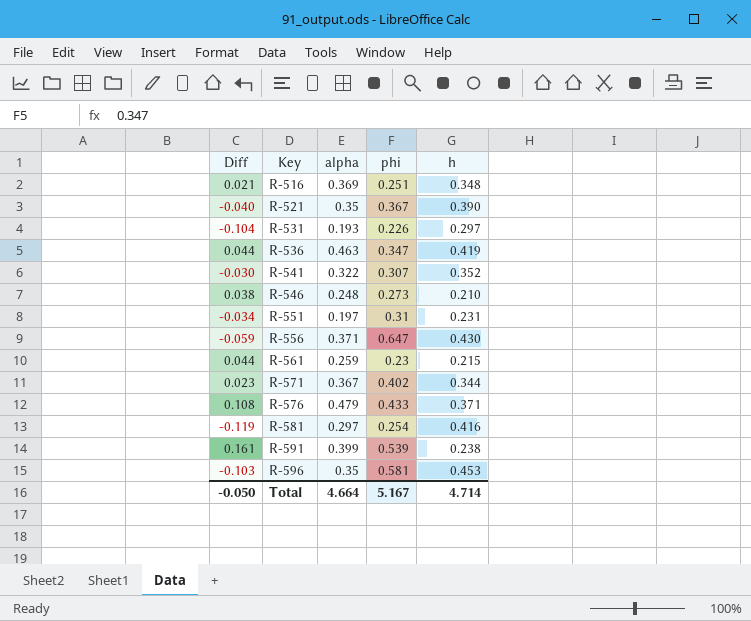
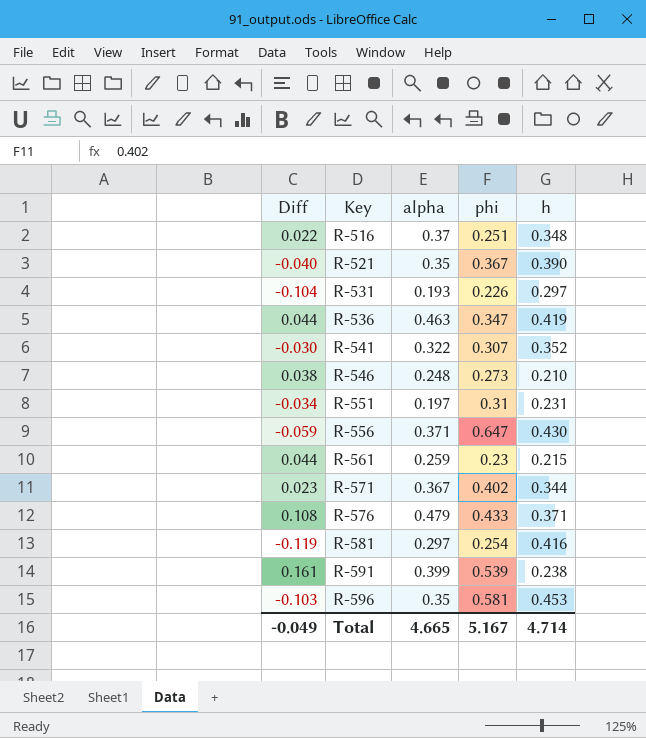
R-516 | Diff: 0.021 -> 0.022
R-516 | alpha: 0.369 -> 0.37
Total | Diff: -0.050 -> -0.049
Total | alpha: 4.664 -> 4.665

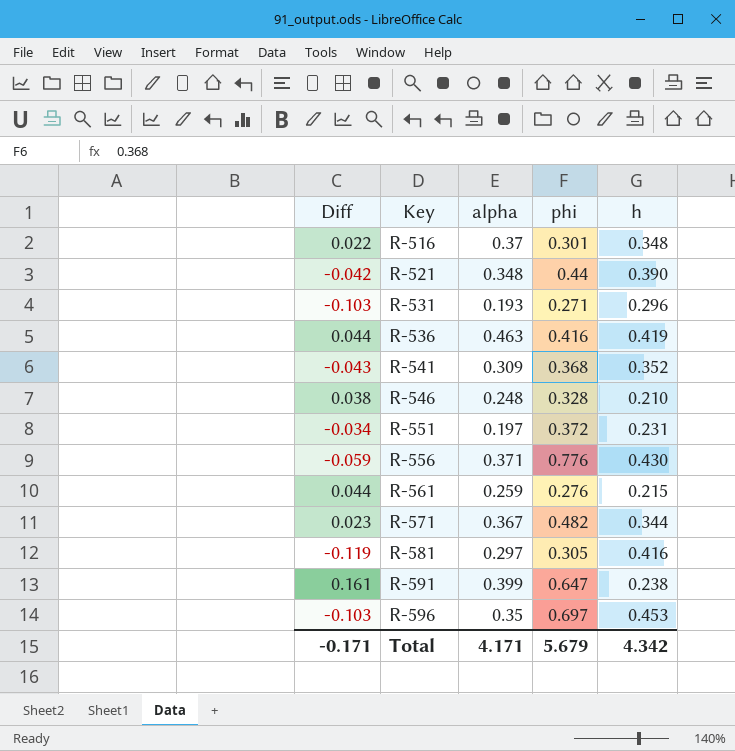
row R-576: 0.108 | 0.479 | 0.433 | 0.371 -> none
R-516 | phi: 0.251 -> 0.301
R-521 | Diff: -0.040 -> -0.042
R-521 | alpha: 0.35 -> 0.348
R-521 | phi: 0.367 -> 0.44
R-531 | Diff: -0.104 -> -0.103
R-531 | phi: 0.226 -> 0.271
R-531 | h: 0.297 -> 0.296
R-536 | phi: 0.347 -> 0.416
R-541 | Diff: -0.030 -> -0.043
R-541 | alpha: 0.322 -> 0.309
R-541 | phi: 0.307 -> 0.368
R-546 | phi: 0.273 -> 0.328
R-551 | phi: 0.31 -> 0.372
R-556 | phi: 0.647 -> 0.776
R-561 | phi: 0.23 -> 0.276
R-571 | phi: 0.402 -> 0.482
R-581 | phi: 0.254 -> 0.305
R-591 | phi: 0.539 -> 0.647
R-596 | phi: 0.581 -> 0.697
Total | Diff: -0.049 -> -0.171
Total | alpha: 4.665 -> 4.171
Total | phi: 5.167 -> 5.679
Total | h: 4.714 -> 4.342

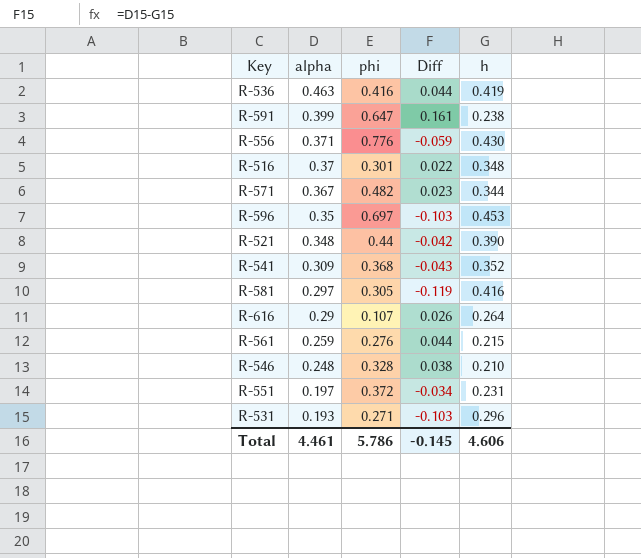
row order: Key ascending -> alpha descending
column Diff | position: 1 -> 4
row R-616: none -> 0.29 | 0.107 | 0.026 | 0.264
Total | alpha: 4.171 -> 4.461
Total | phi: 5.679 -> 5.786
Total | Diff: -0.171 -> -0.145
Total | h: 4.342 -> 4.606

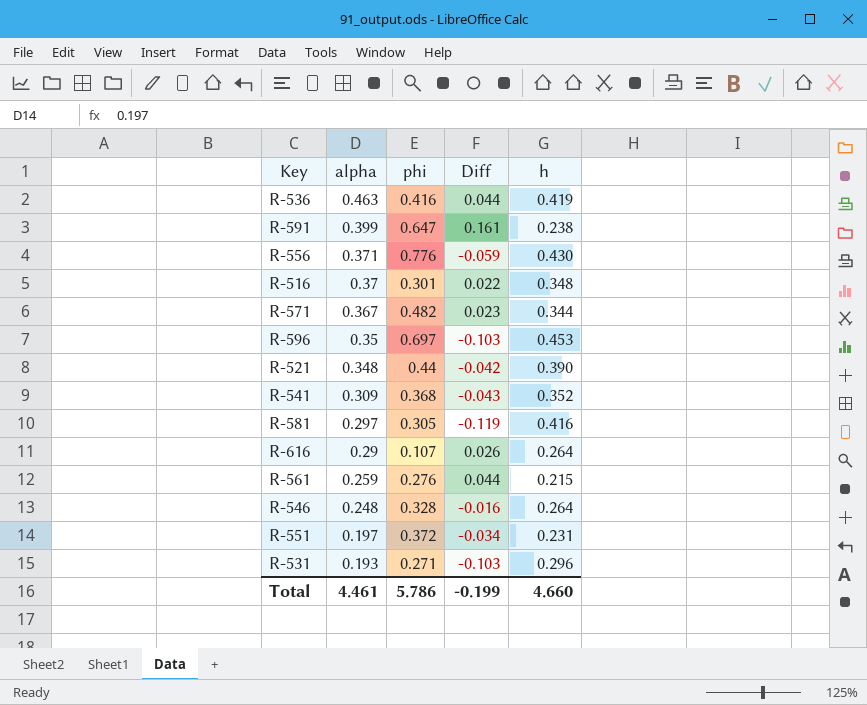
R-546 | Diff: 0.038 -> -0.016
R-546 | h: 0.210 -> 0.264
Total | Diff: -0.145 -> -0.199
Total | h: 4.606 -> 4.660

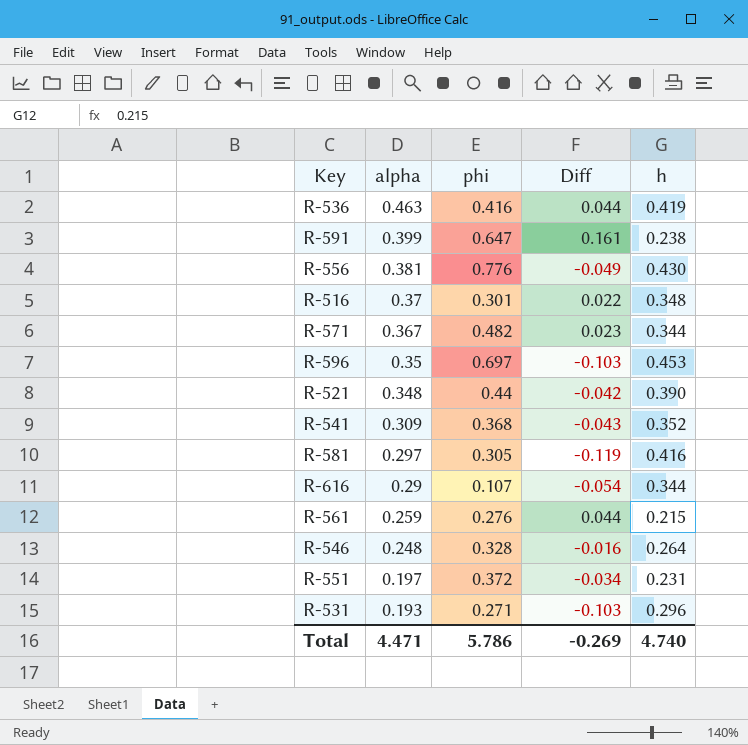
R-556 | alpha: 0.371 -> 0.381
R-556 | Diff: -0.059 -> -0.049
R-616 | Diff: 0.026 -> -0.054
R-616 | h: 0.264 -> 0.344
Total | alpha: 4.461 -> 4.471
Total | Diff: -0.199 -> -0.269
Total | h: 4.660 -> 4.740

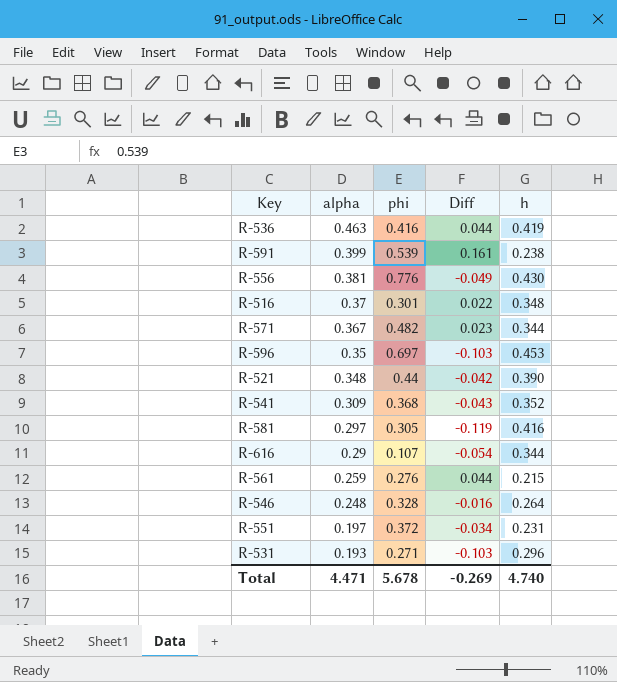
R-591 | phi: 0.647 -> 0.539
Total | phi: 5.786 -> 5.678

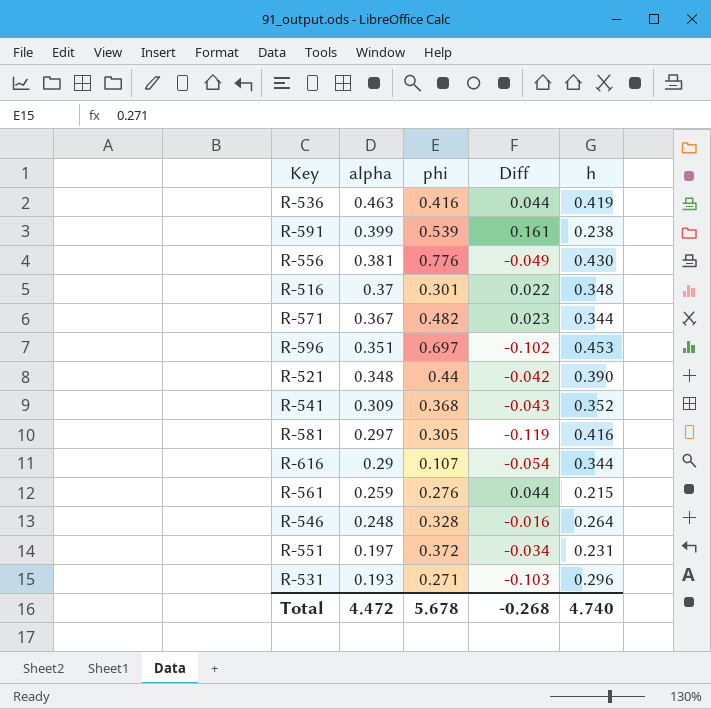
R-596 | alpha: 0.35 -> 0.351
R-596 | Diff: -0.103 -> -0.102
Total | alpha: 4.471 -> 4.472
Total | Diff: -0.269 -> -0.268

